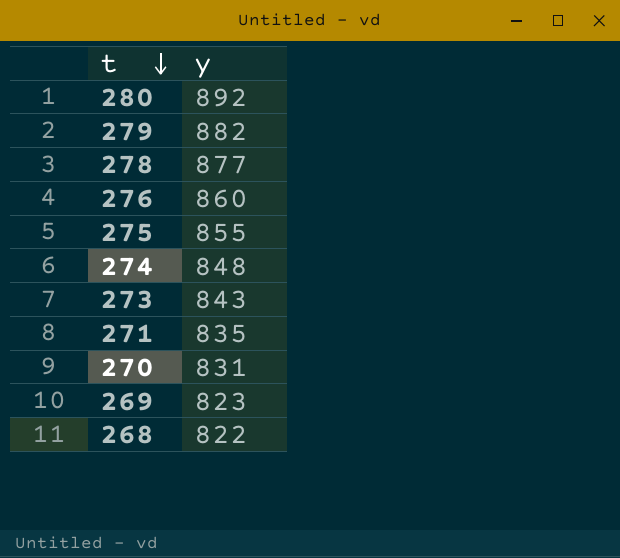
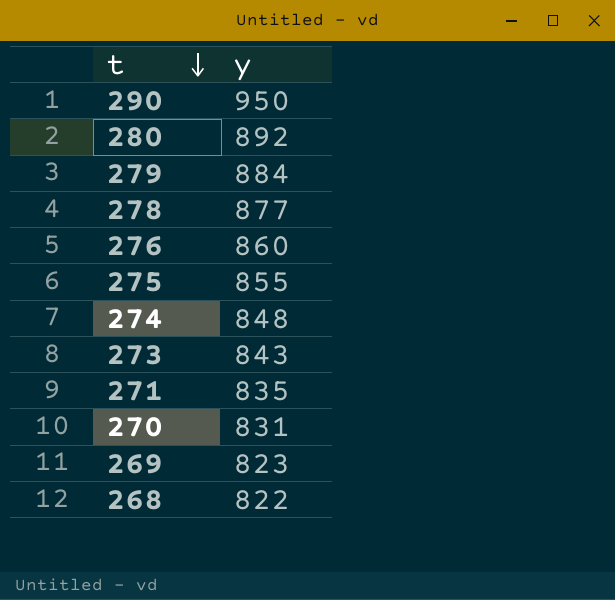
row 290: none -> 950
279 | y: 882 -> 884

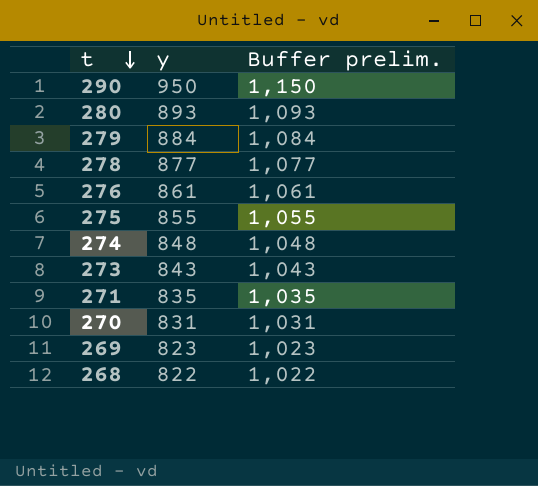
column Buffer prelim. | formula: none -> [y] + 200
280 | y: 892 -> 893
276 | y: 860 -> 861

